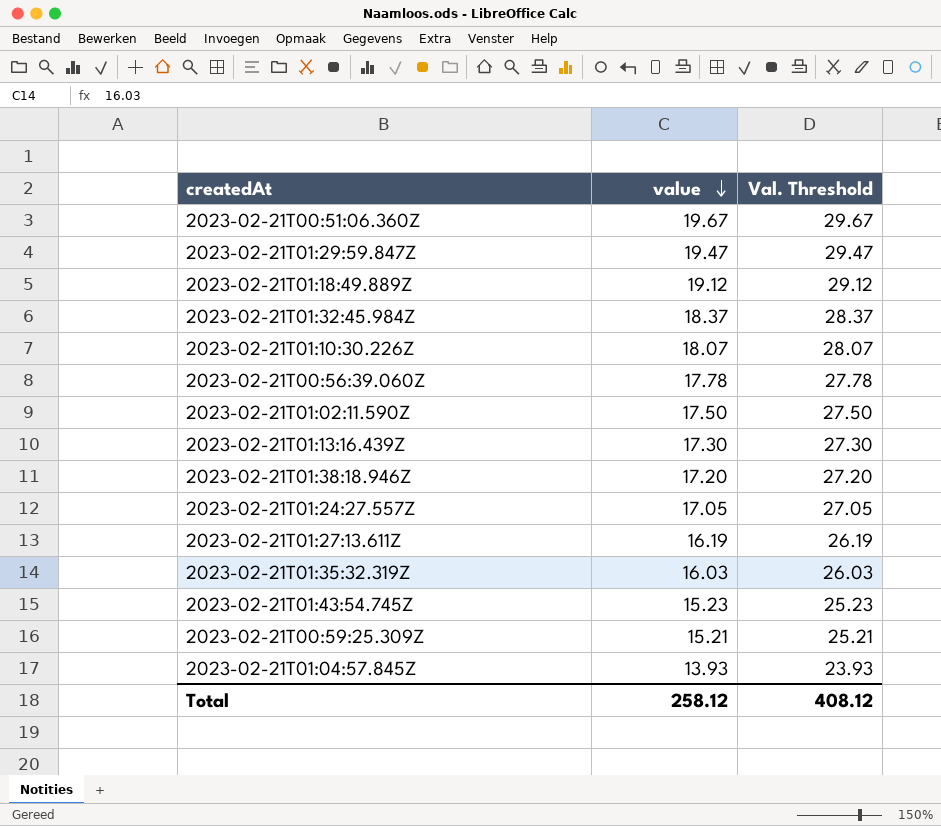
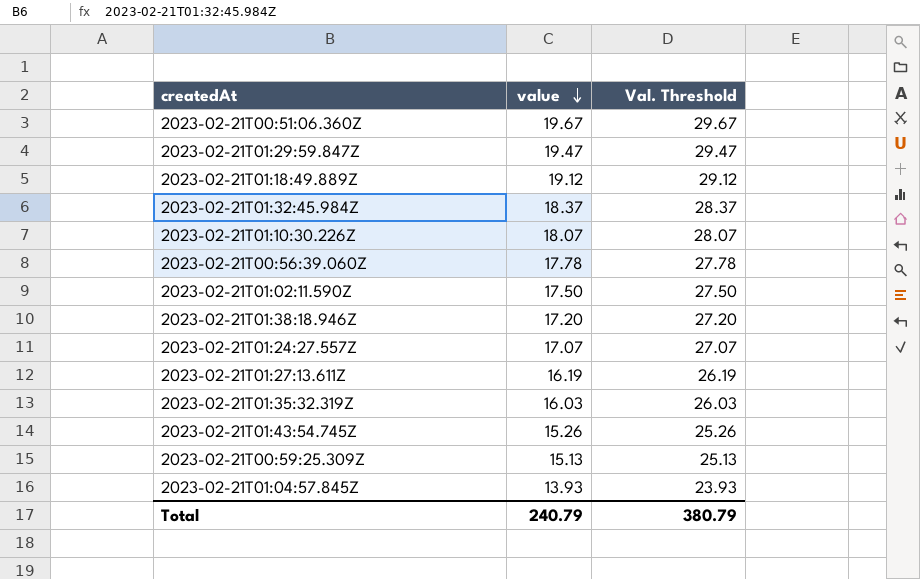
row 2023-02-21T01:13:16.439Z: 17.30 | 27.30 -> none
2023-02-21T01:24:27.557Z | value: 17.05 -> 17.07
2023-02-21T01:24:27.557Z | Val. Threshold: 27.05 -> 27.07
2023-02-21T01:43:54.745Z | value: 15.23 -> 15.26
2023-02-21T01:43:54.745Z | Val. Threshold: 25.23 -> 25.26
2023-02-21T00:59:25.309Z | value: 15.21 -> 15.13
2023-02-21T00:59:25.309Z | Val. Threshold: 25.21 -> 25.13
Total | value: 258.12 -> 240.79
Total | Val. Threshold: 408.12 -> 380.79

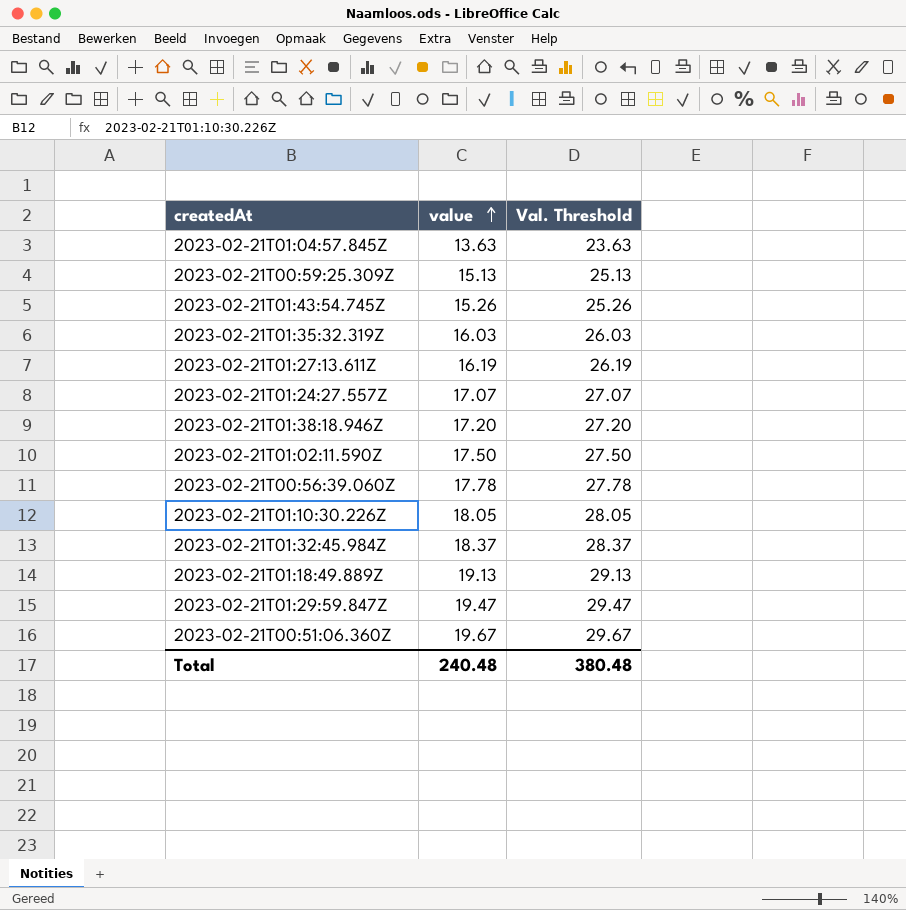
row order: value descending -> value ascending
2023-02-21T01:04:57.845Z | value: 13.93 -> 13.63
2023-02-21T01:04:57.845Z | Val. Threshold: 23.93 -> 23.63
2023-02-21T01:10:30.226Z | value: 18.07 -> 18.05
2023-02-21T01:10:30.226Z | Val. Threshold: 28.07 -> 28.05
2023-02-21T01:18:49.889Z | value: 19.12 -> 19.13
2023-02-21T01:18:49.889Z | Val. Threshold: 29.12 -> 29.13
Total | value: 240.79 -> 240.48
Total | Val. Threshold: 380.79 -> 380.48

